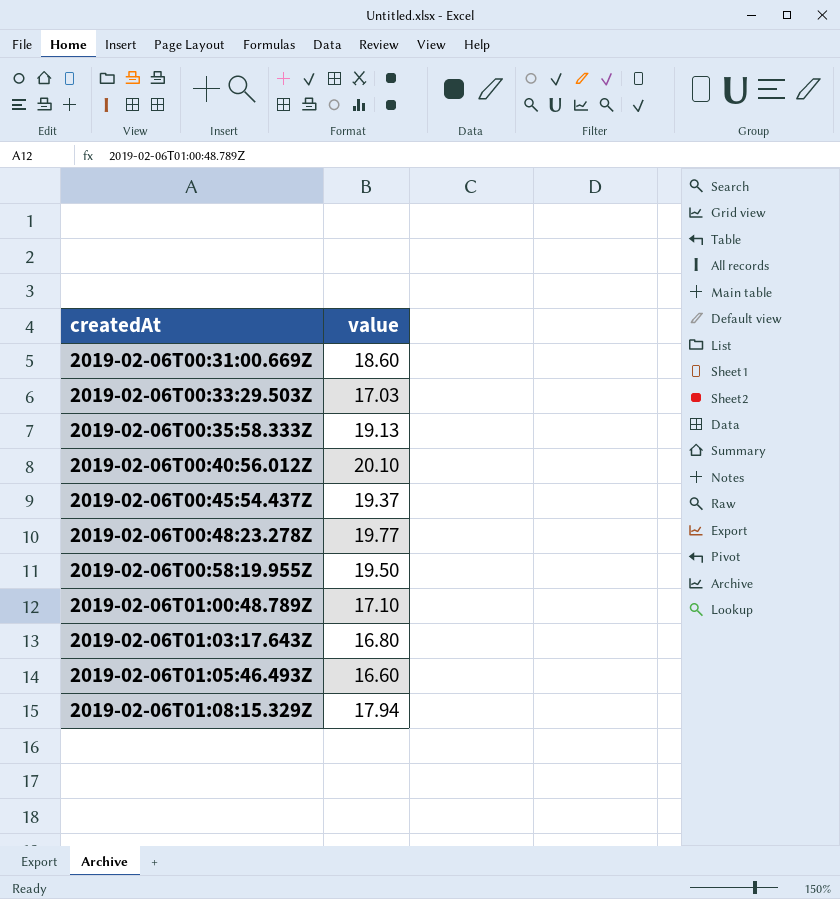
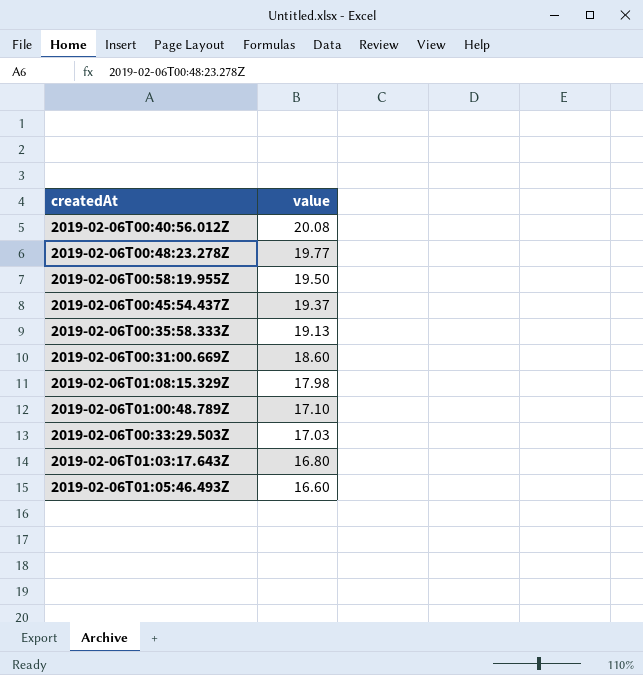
row order: createdAt ascending -> value descending
2019-02-06T00:40:56.012Z | value: 20.10 -> 20.08
2019-02-06T01:08:15.329Z | value: 17.94 -> 17.98

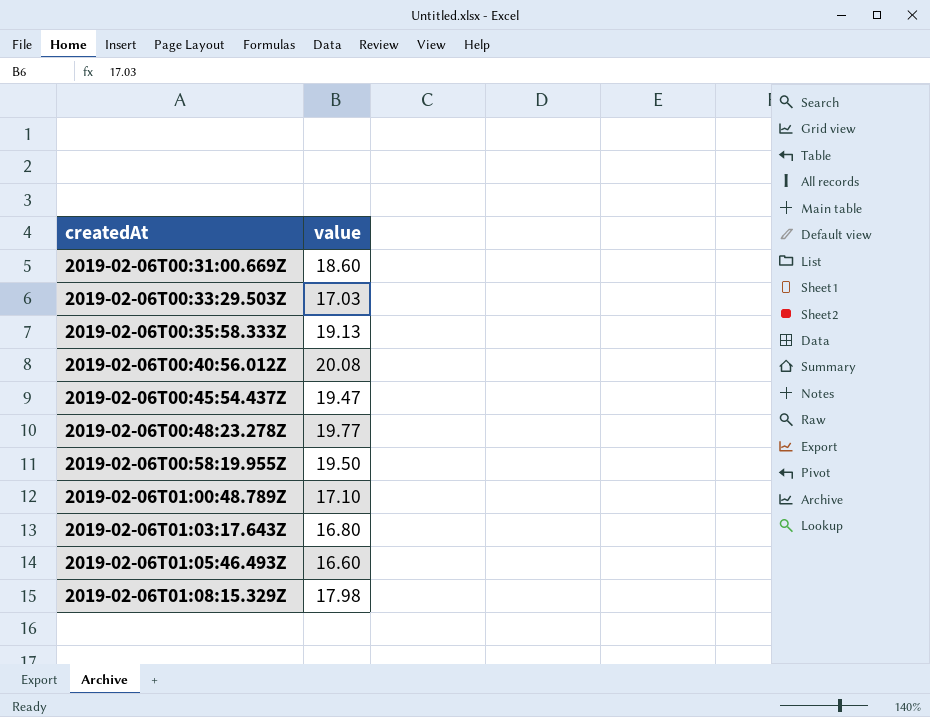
row order: value descending -> createdAt ascending
2019-02-06T00:45:54.437Z | value: 19.37 -> 19.47

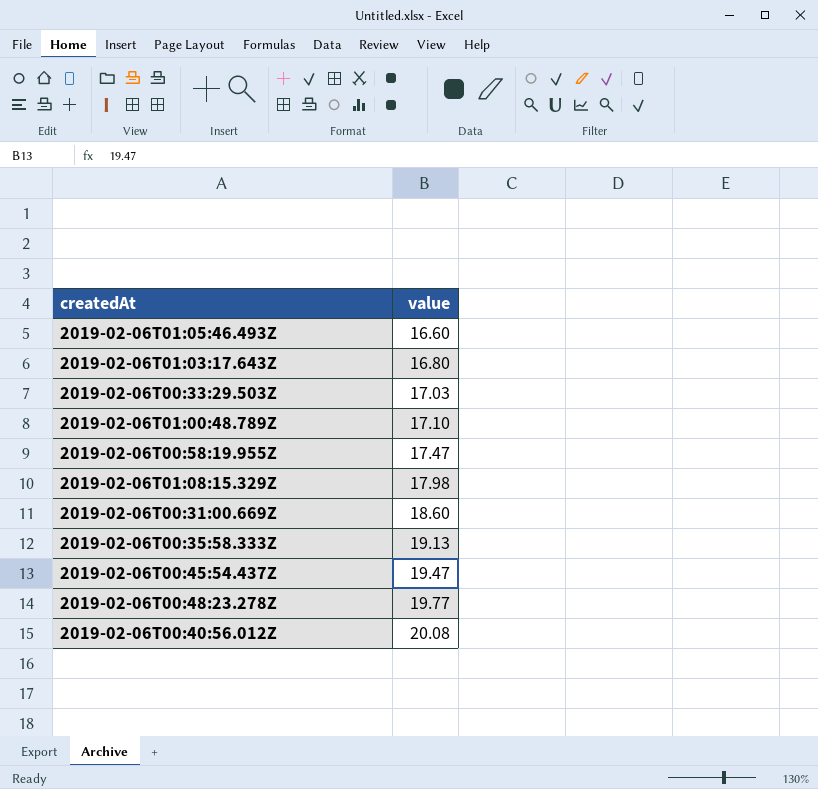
row order: createdAt ascending -> value ascending
2019-02-06T00:58:19.955Z | value: 19.50 -> 17.47

